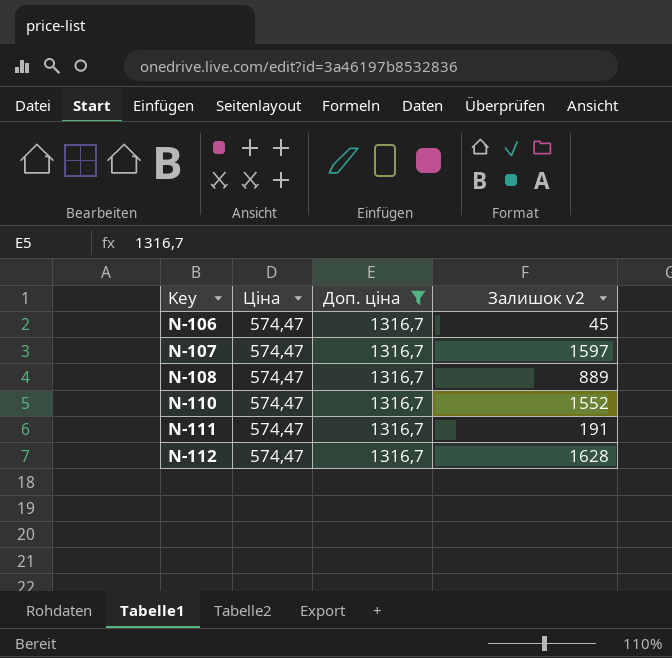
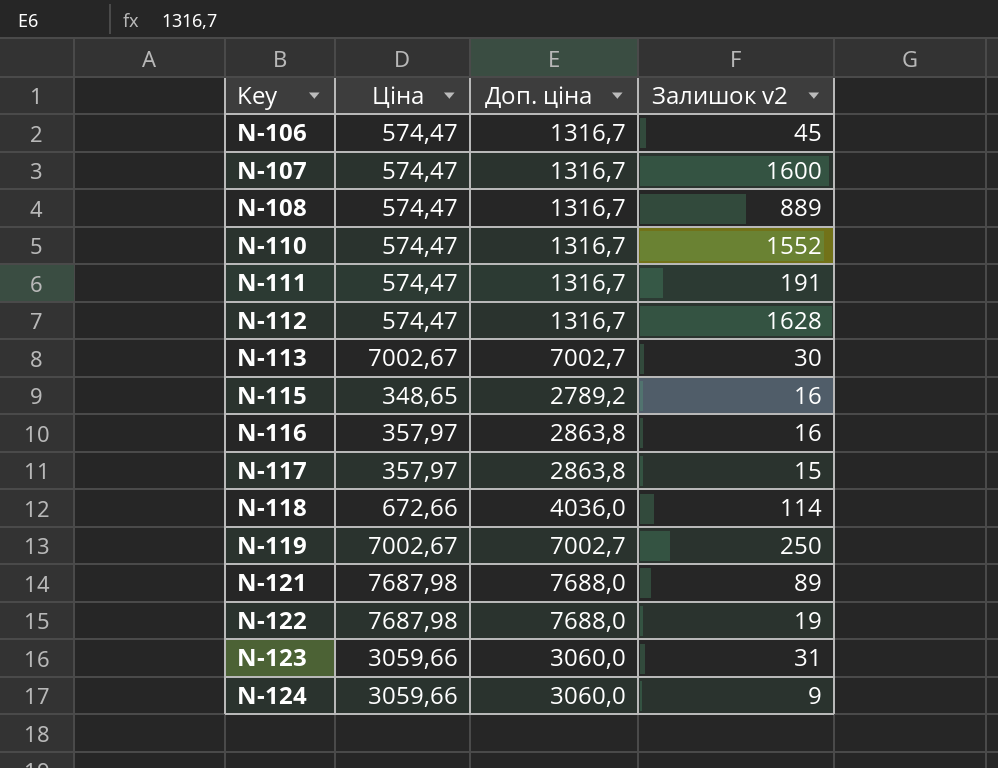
filter: Доп. ціна = 1316,7 -> none
N-107 | Залишок v2: 1597 -> 1600

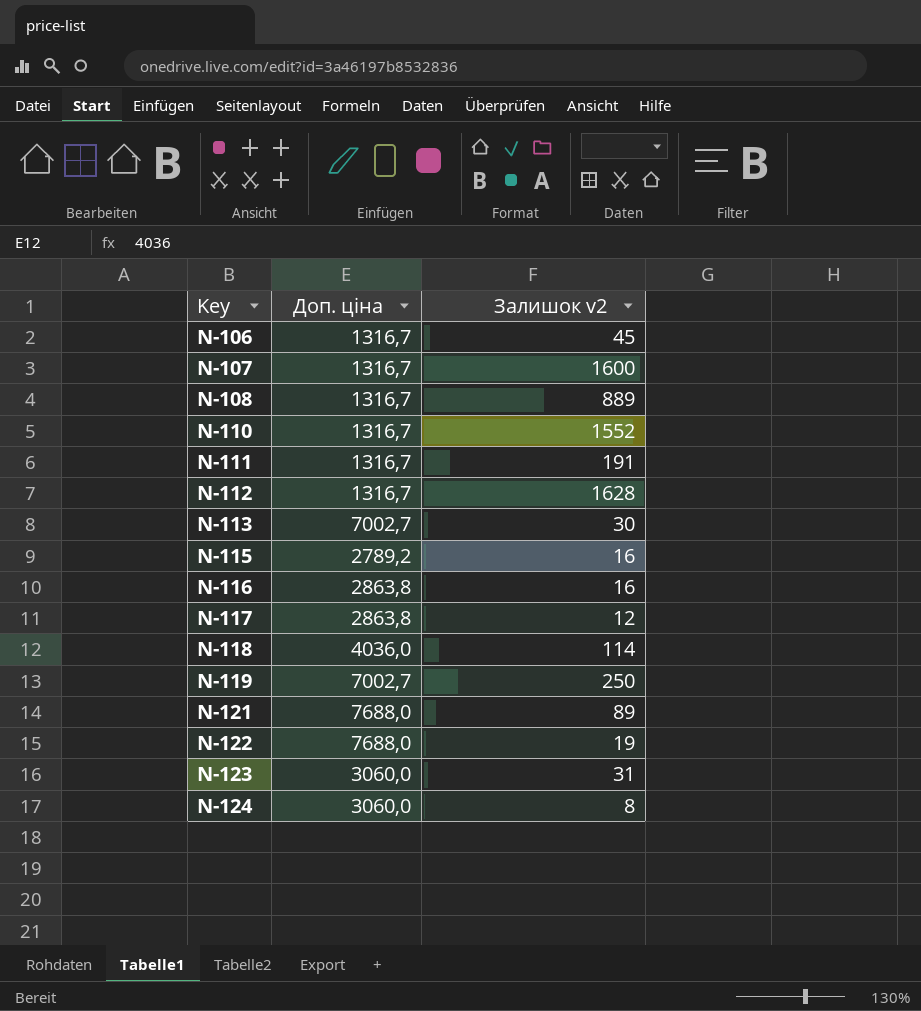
column Ціна | position: 2 -> none
N-117 | Залишок v2: 15 -> 12
N-124 | Залишок v2: 9 -> 8

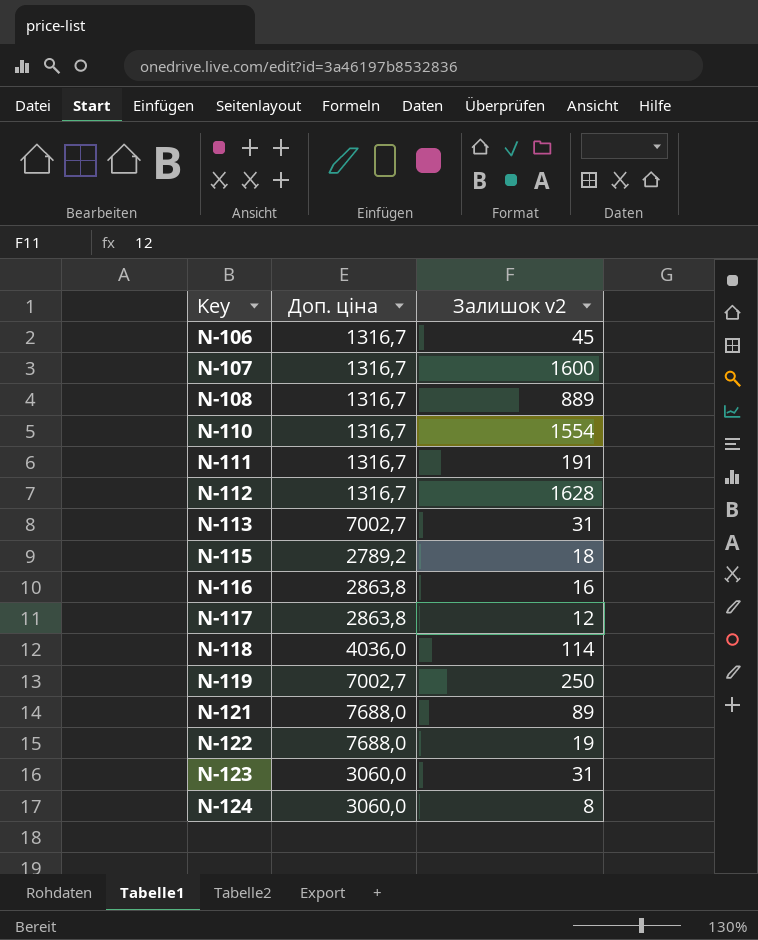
N-110 | Залишок v2: 1552 -> 1554
N-113 | Залишок v2: 30 -> 31
N-115 | Залишок v2: 16 -> 18

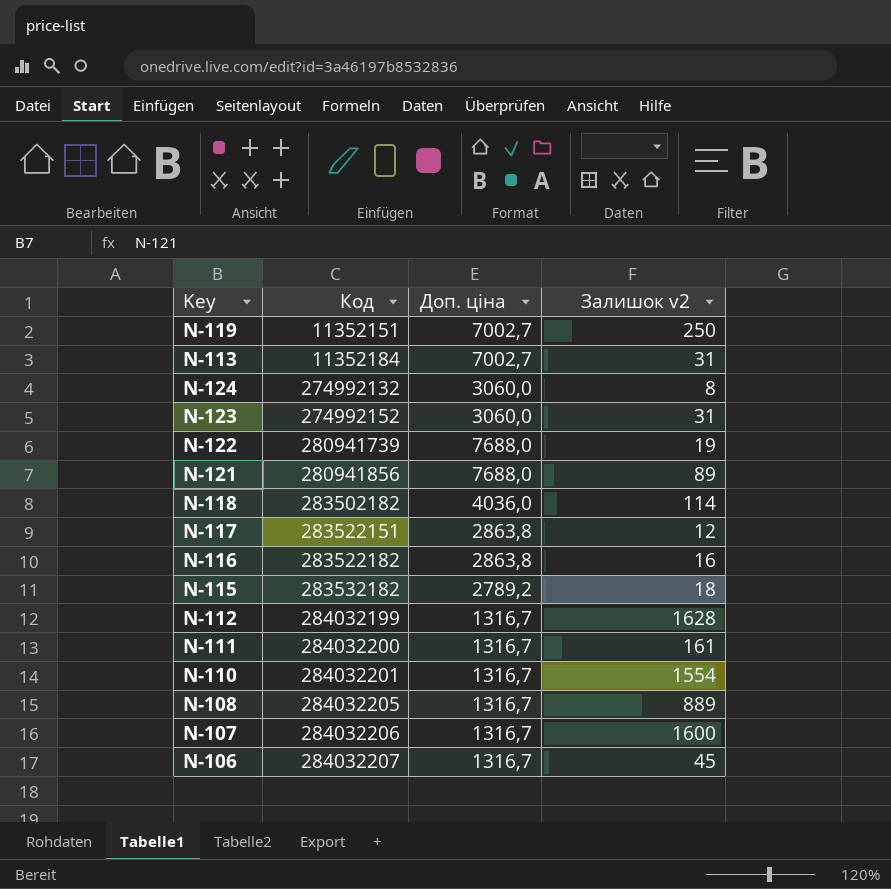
row order: Key ascending -> Код ascending
column Код | position: none -> 2
N-111 | Залишок v2: 191 -> 161

